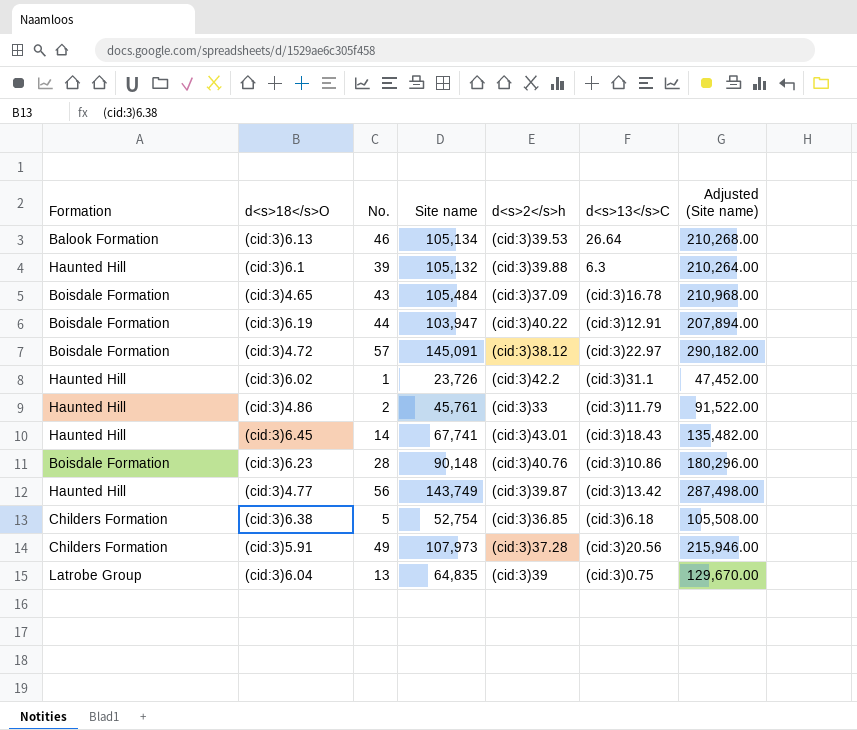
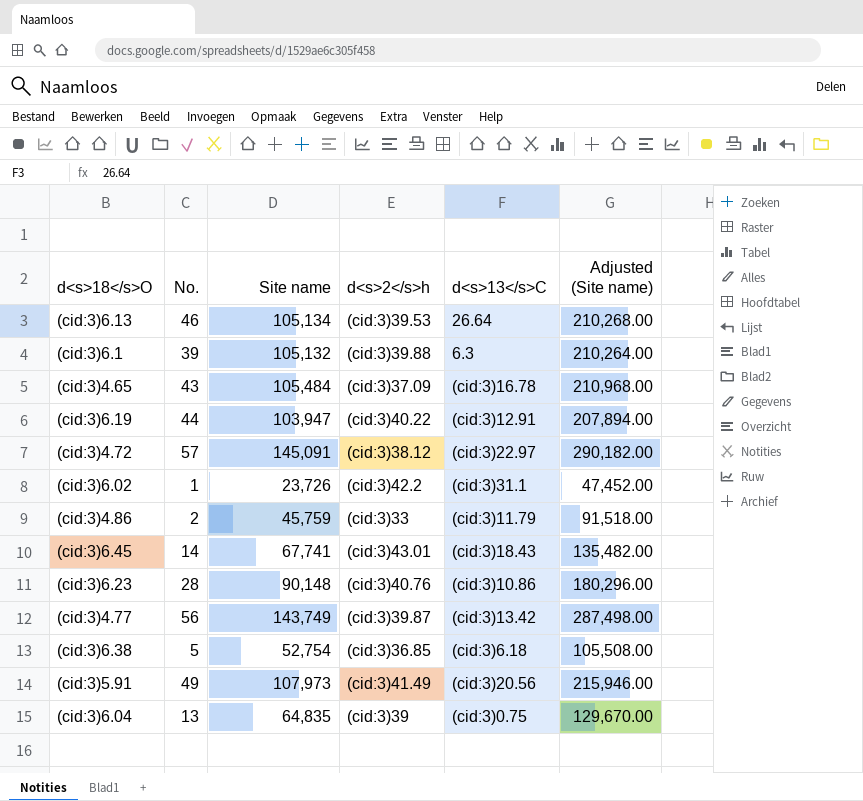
column Formation | position: 1 -> none
(cid:3)4.86 | Site name: 45,761 -> 45,759
(cid:3)4.86 | Adjusted (Site name): 91,522.00 -> 91,518.00
(cid:3)5.91 | d<s>2</s>h: (cid:3)37.28 -> (cid:3)41.49

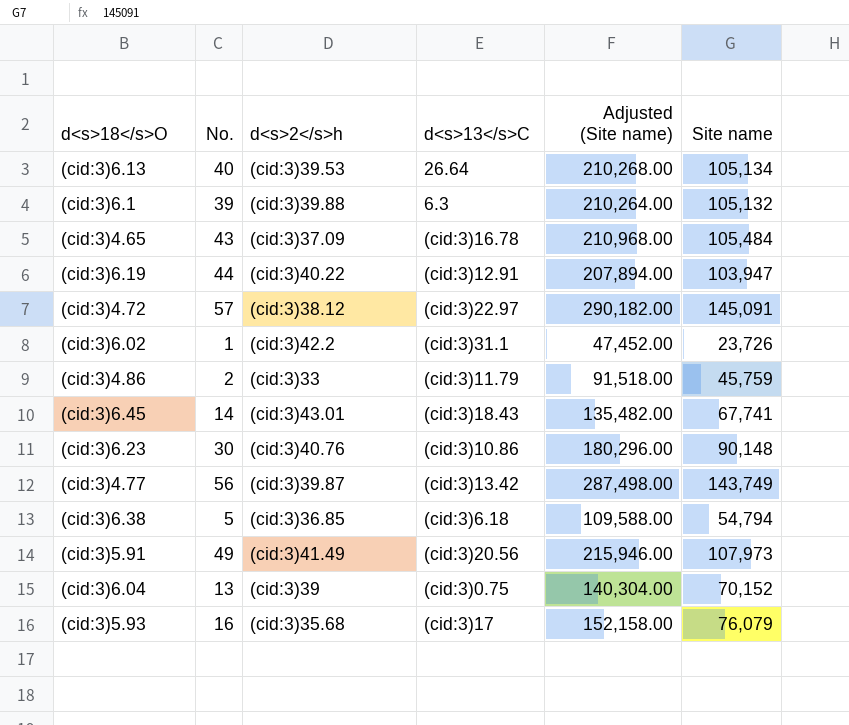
column Site name | position: 3 -> 6
(cid:3)6.13 | No.: 46 -> 40
(cid:3)6.23 | No.: 28 -> 30
(cid:3)6.38 | Adjusted (Site name): 105,508.00 -> 109,588.00
(cid:3)6.38 | Site name: 52,754 -> 54,794
(cid:3)6.04 | Adjusted (Site name): 129,670.00 -> 140,304.00
(cid:3)6.04 | Site name: 64,835 -> 70,152
row (cid:3)5.93: none -> 16 | (cid:3)35.68 | (cid:3)17 | 152,158.00 | 76,079

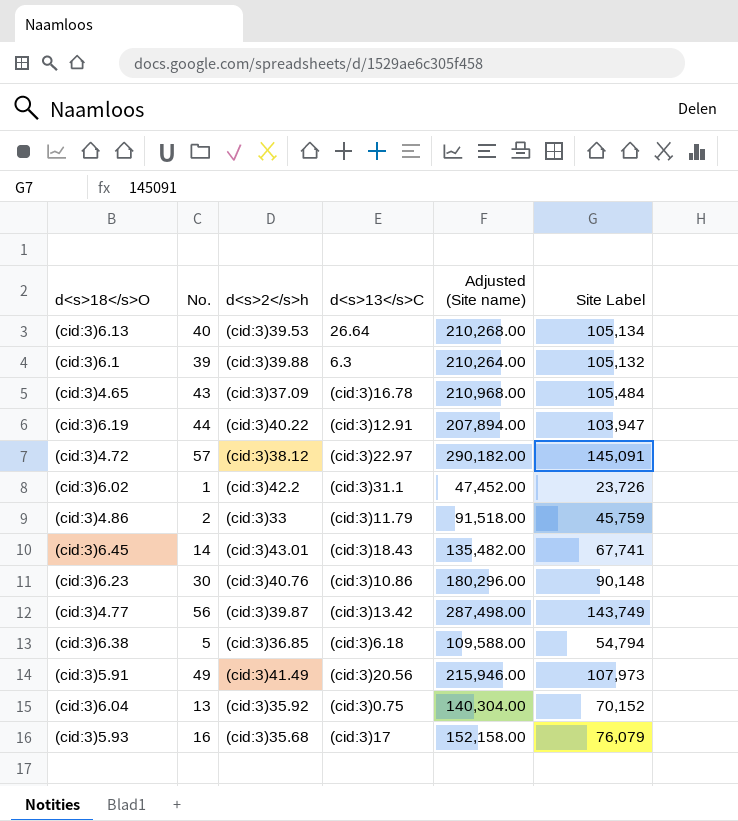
column name: Site name -> Site Label
(cid:3)6.04 | d<s>2</s>h: (cid:3)39 -> (cid:3)35.92

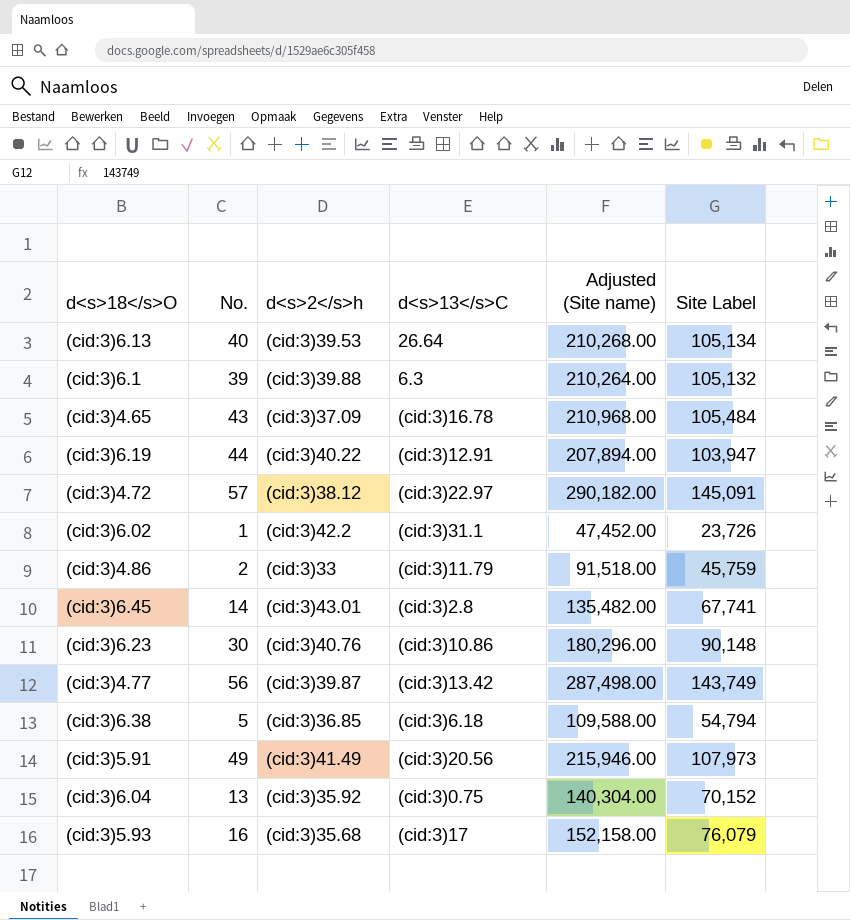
(cid:3)6.45 | d<s>13</s>C: (cid:3)18.43 -> (cid:3)2.8

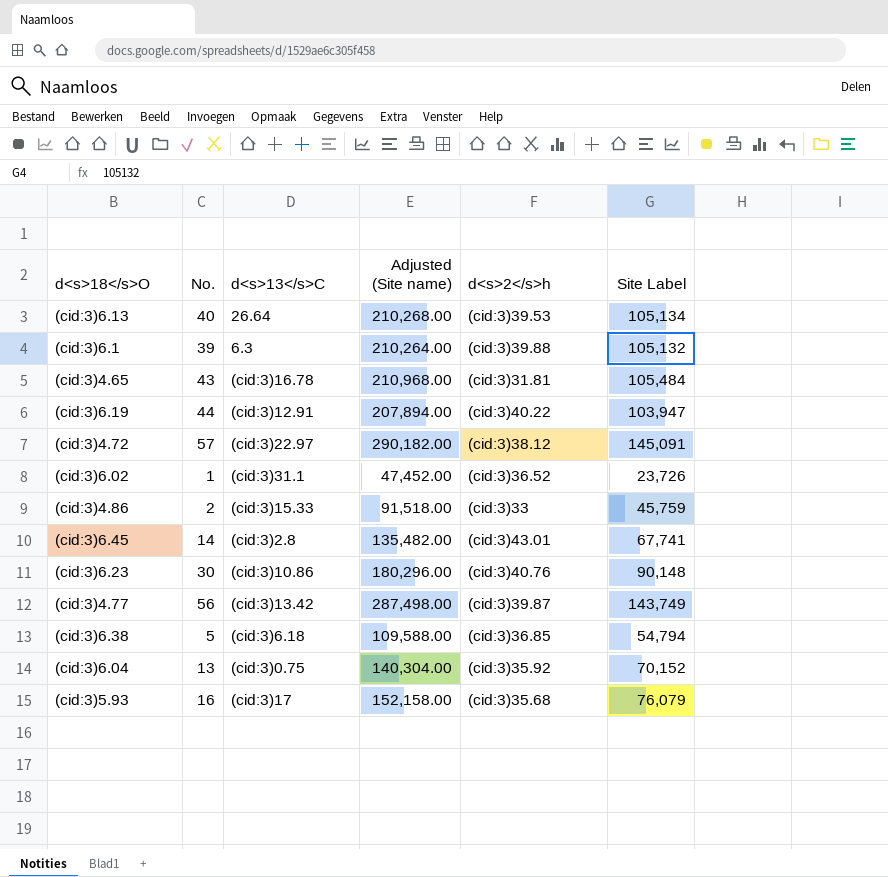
column d<s>2</s>h | position: 3 -> 5
row (cid:3)5.91: 49 | (cid:3)41.49 | (cid:3)20.56 | 215,946.00 | 107,973 -> none
(cid:3)4.65 | d<s>2</s>h: (cid:3)37.09 -> (cid:3)31.81
(cid:3)6.02 | d<s>2</s>h: (cid:3)42.2 -> (cid:3)36.52
(cid:3)4.86 | d<s>13</s>C: (cid:3)11.79 -> (cid:3)15.33

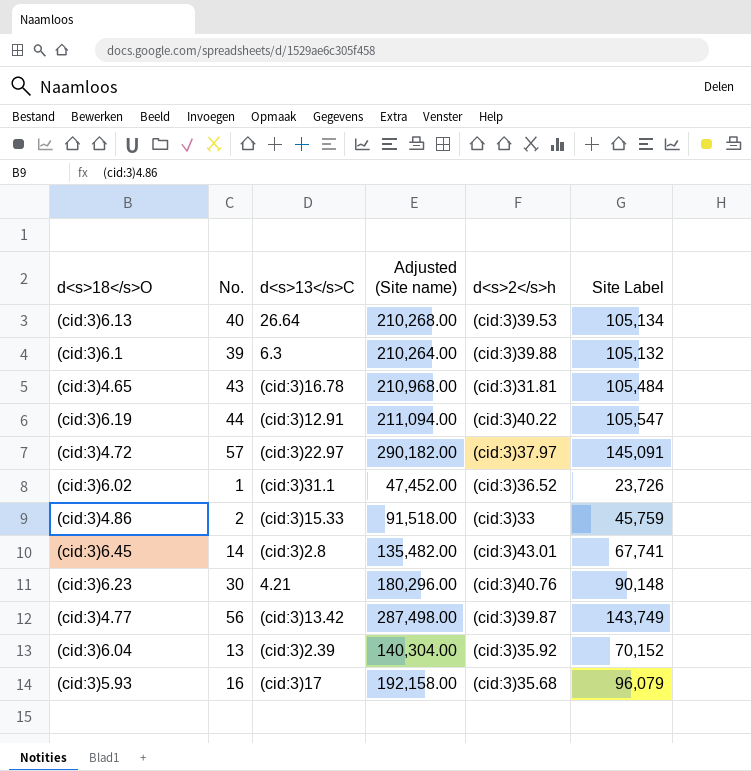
row (cid:3)6.38: 5 | (cid:3)6.18 | 109,588.00 | (cid:3)36.85 | 54,794 -> none
(cid:3)6.19 | Adjusted (Site name): 207,894.00 -> 211,094.00
(cid:3)6.19 | Site Label: 103,947 -> 105,547
(cid:3)4.72 | d<s>2</s>h: (cid:3)38.12 -> (cid:3)37.97
(cid:3)6.23 | d<s>13</s>C: (cid:3)10.86 -> 4.21
(cid:3)6.04 | d<s>13</s>C: (cid:3)0.75 -> (cid:3)2.39
(cid:3)5.93 | Adjusted (Site name): 152,158.00 -> 192,158.00
(cid:3)5.93 | Site Label: 76,079 -> 96,079

